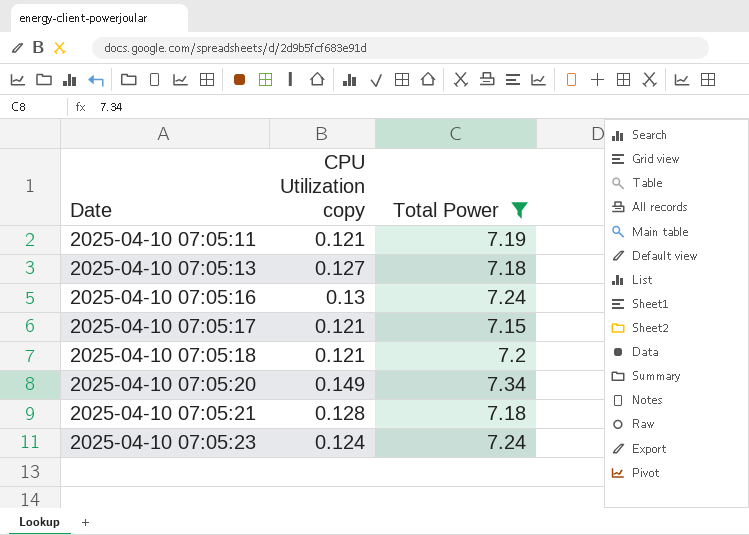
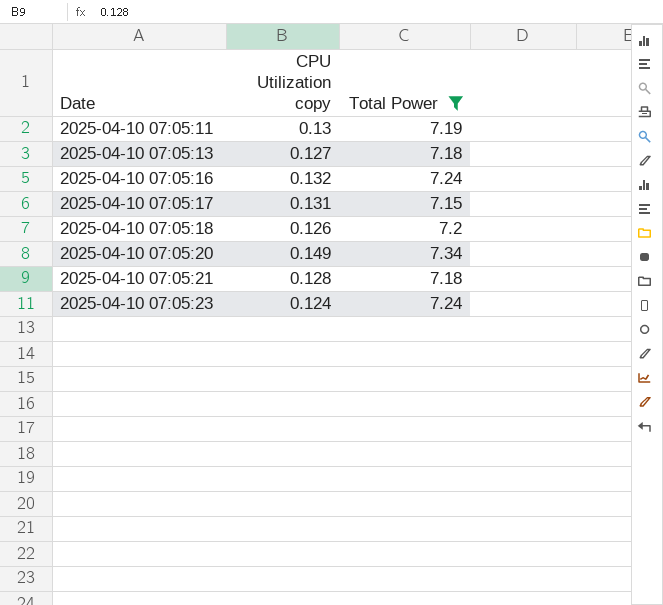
2025-04-10 07:05:11 | CPU Utilization copy: 0.121 -> 0.13
2025-04-10 07:05:16 | CPU Utilization copy: 0.13 -> 0.132
2025-04-10 07:05:17 | CPU Utilization copy: 0.121 -> 0.131
2025-04-10 07:05:18 | CPU Utilization copy: 0.121 -> 0.126

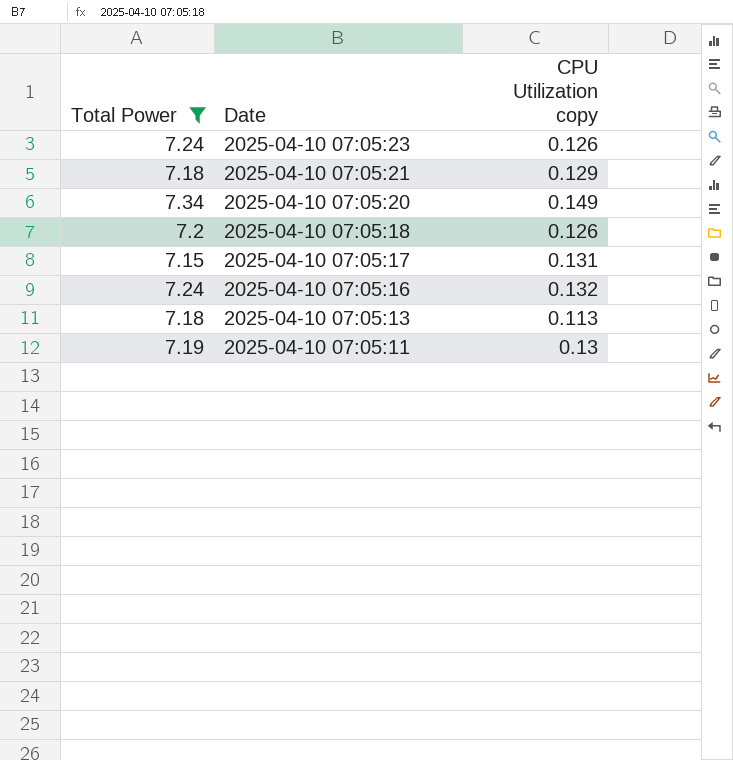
row order: Date ascending -> Date descending
column Total Power | position: 3 -> 1
2025-04-10 07:05:23 | CPU Utilization copy: 0.124 -> 0.126
2025-04-10 07:05:21 | CPU Utilization copy: 0.128 -> 0.129
2025-04-10 07:05:13 | CPU Utilization copy: 0.127 -> 0.113

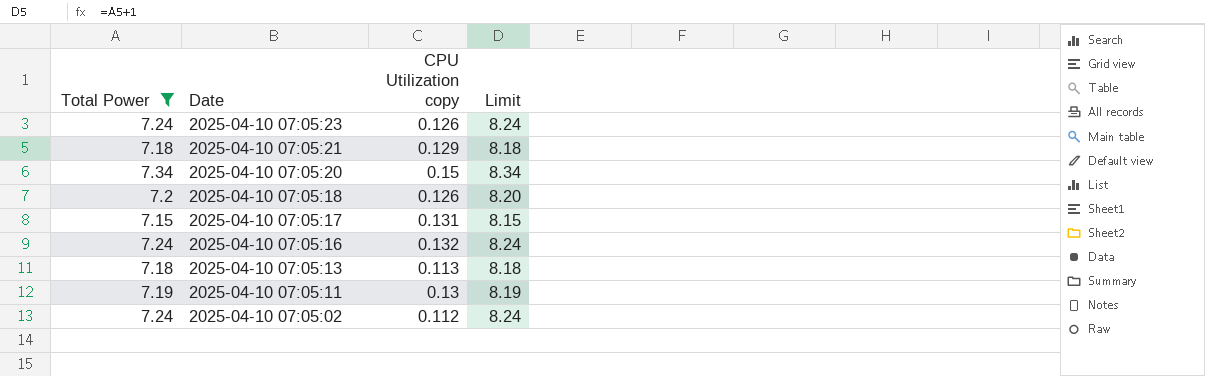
column Limit | formula: none -> [Total Power] + 1
2025-04-10 07:05:20 | CPU Utilization copy: 0.149 -> 0.15
row 2025-04-10 07:05:02: none -> 7.24 | 0.112 | 8.24

